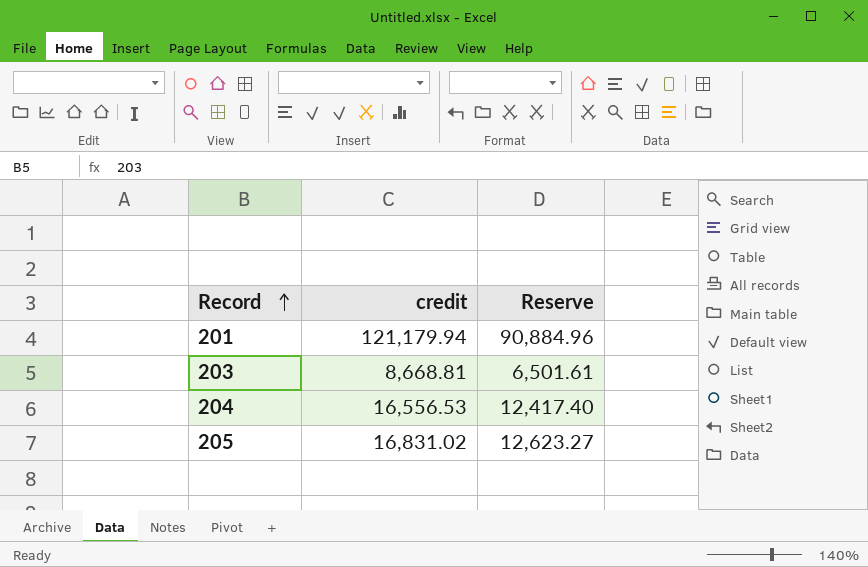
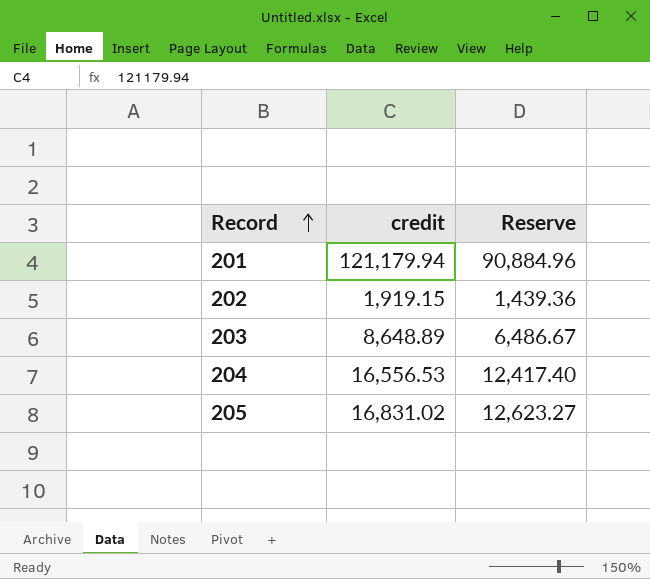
row 202: none -> 1,919.15 | 1,439.36
203 | credit: 8,668.81 -> 8,648.89
203 | Reserve: 6,501.61 -> 6,486.67

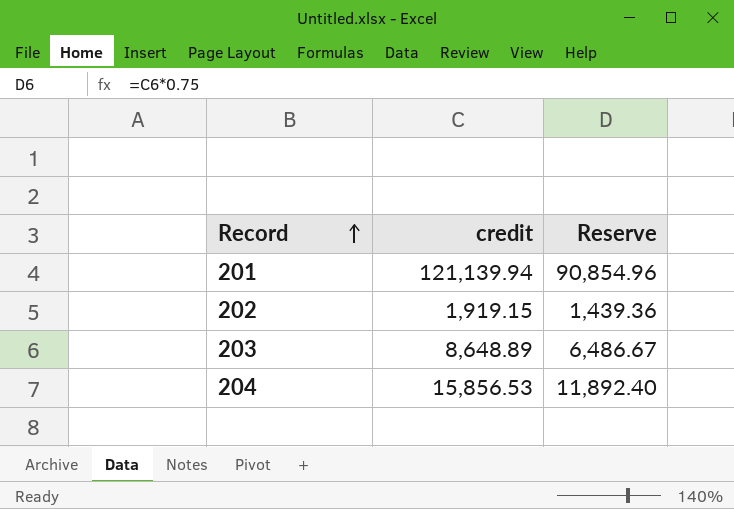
row 205: 16,831.02 | 12,623.27 -> none
201 | credit: 121,179.94 -> 121,139.94
201 | Reserve: 90,884.96 -> 90,854.96
204 | credit: 16,556.53 -> 15,856.53
204 | Reserve: 12,417.40 -> 11,892.40

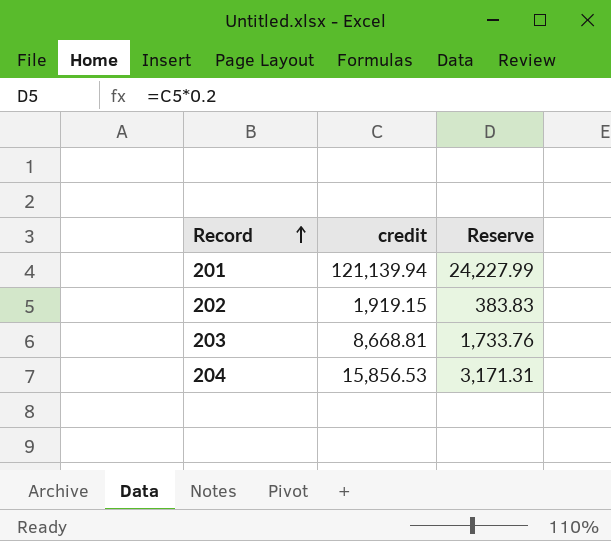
column Reserve | formula: [credit] * 0.75 -> [credit] * 0.2
203 | credit: 8,648.89 -> 8,668.81

